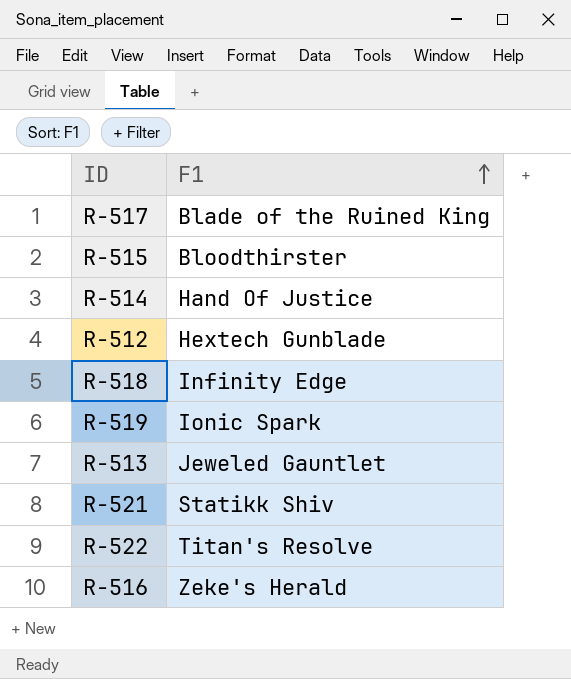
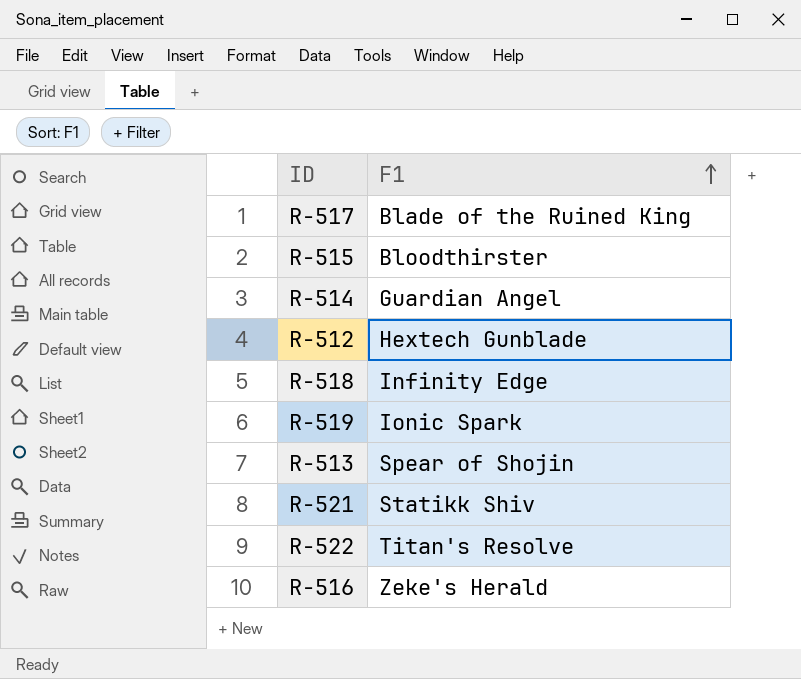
R-514 | F1: Hand Of Justice -> Guardian Angel
R-513 | F1: Jeweled Gauntlet -> Spear of Shojin

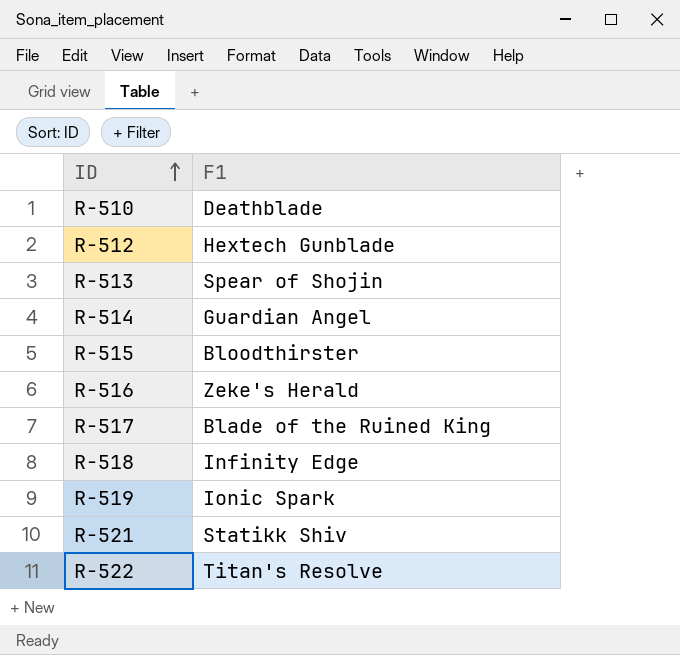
row order: F1 ascending -> ID ascending
row R-510: none -> Deathblade

